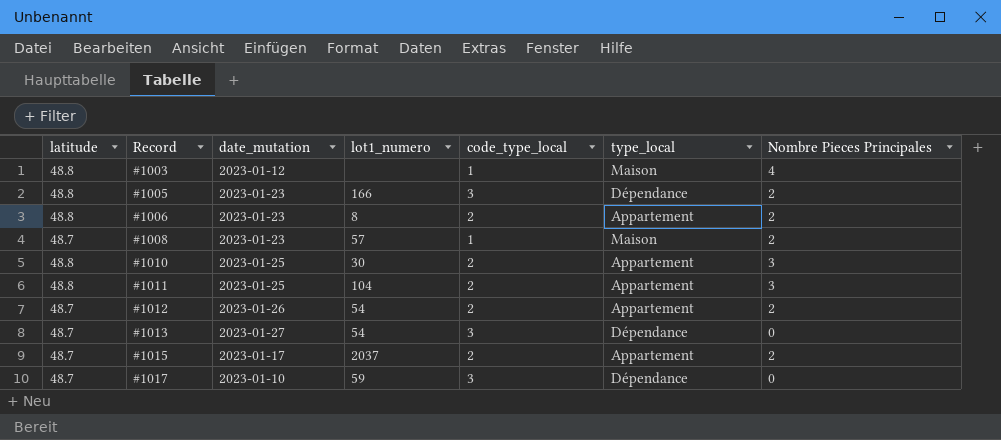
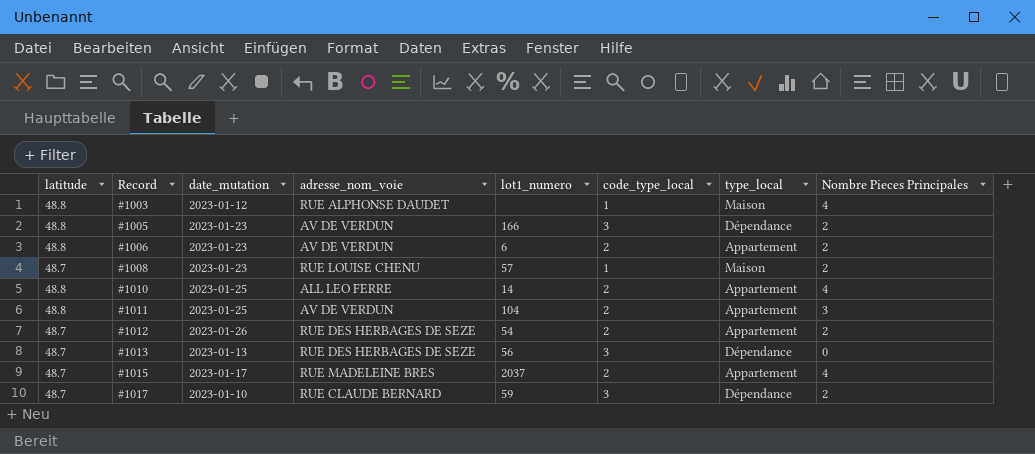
column adresse_nom_voie | position: none -> 4
#1006 | lot1_numero: 8 -> 6
#1010 | lot1_numero: 30 -> 14
#1010 | Nombre Pieces Principales: 3 -> 4
#1013 | date_mutation: 2023-01-27 -> 2023-01-13
#1013 | lot1_numero: 54 -> 56
#1015 | Nombre Pieces Principales: 2 -> 4
#1017 | Nombre Pieces Principales: 0 -> 2

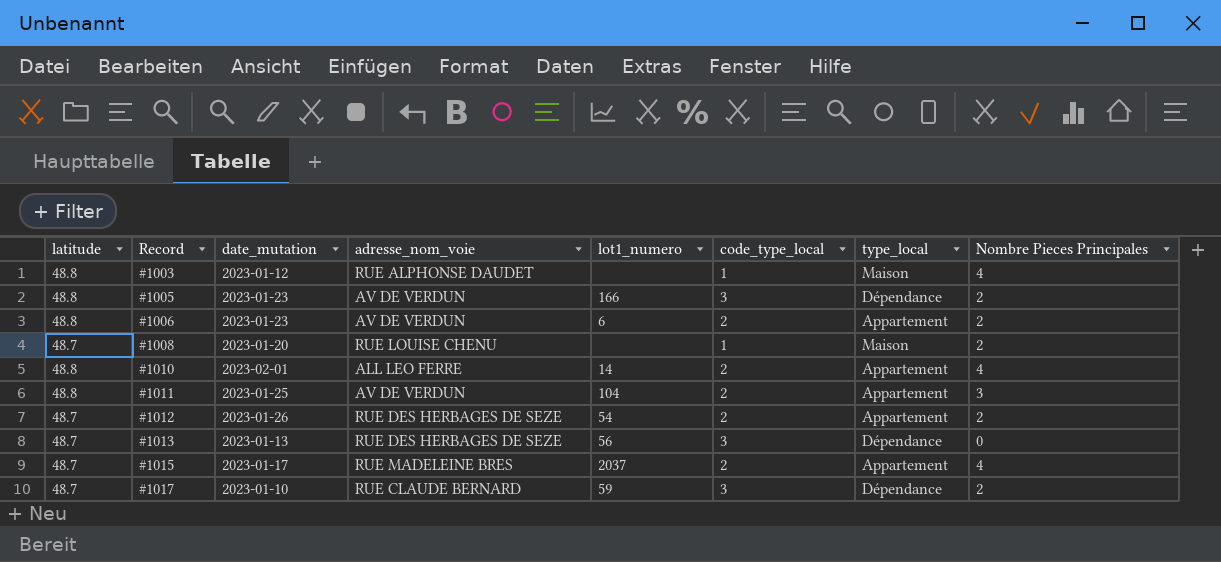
#1008 | date_mutation: 2023-01-23 -> 2023-01-20
#1008 | lot1_numero: 57 -> none
#1010 | date_mutation: 2023-01-25 -> 2023-02-01

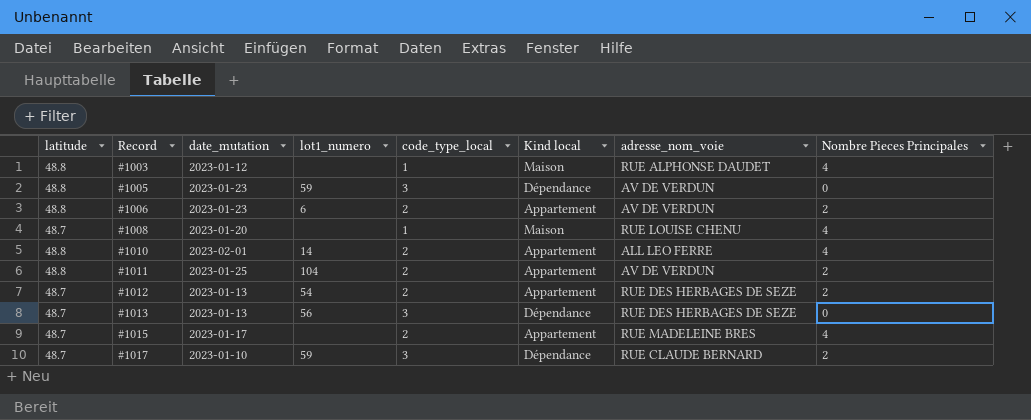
column name: type_local -> Kind local
column adresse_nom_voie | position: 4 -> 7
#1005 | lot1_numero: 166 -> 59
#1005 | Nombre Pieces Principales: 2 -> 0
#1008 | Nombre Pieces Principales: 2 -> 4
#1011 | Nombre Pieces Principales: 3 -> 2
#1012 | date_mutation: 2023-01-26 -> 2023-01-13
#1015 | lot1_numero: 2037 -> none

